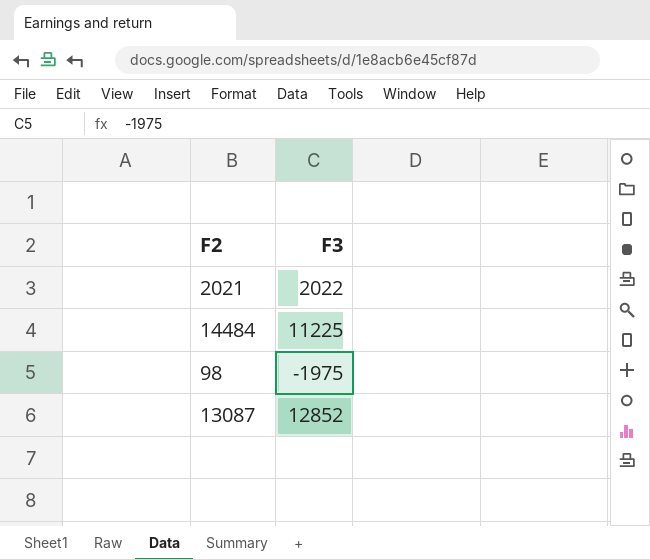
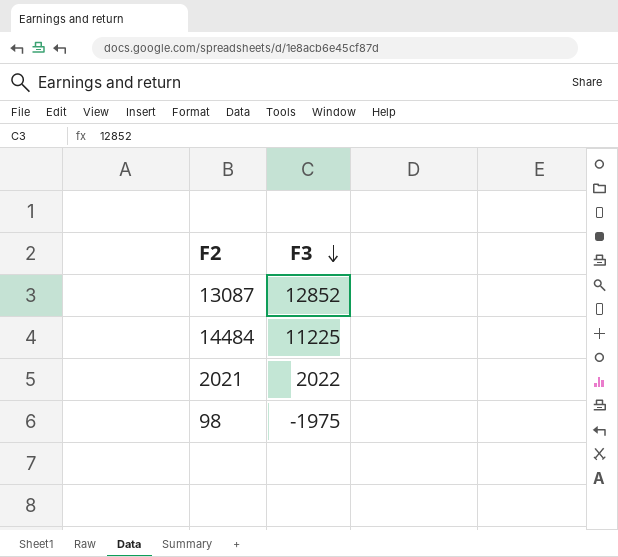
row order: none -> F3 descending

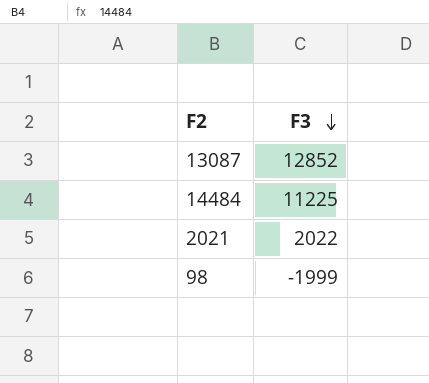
98 | F3: -1975 -> -1999

